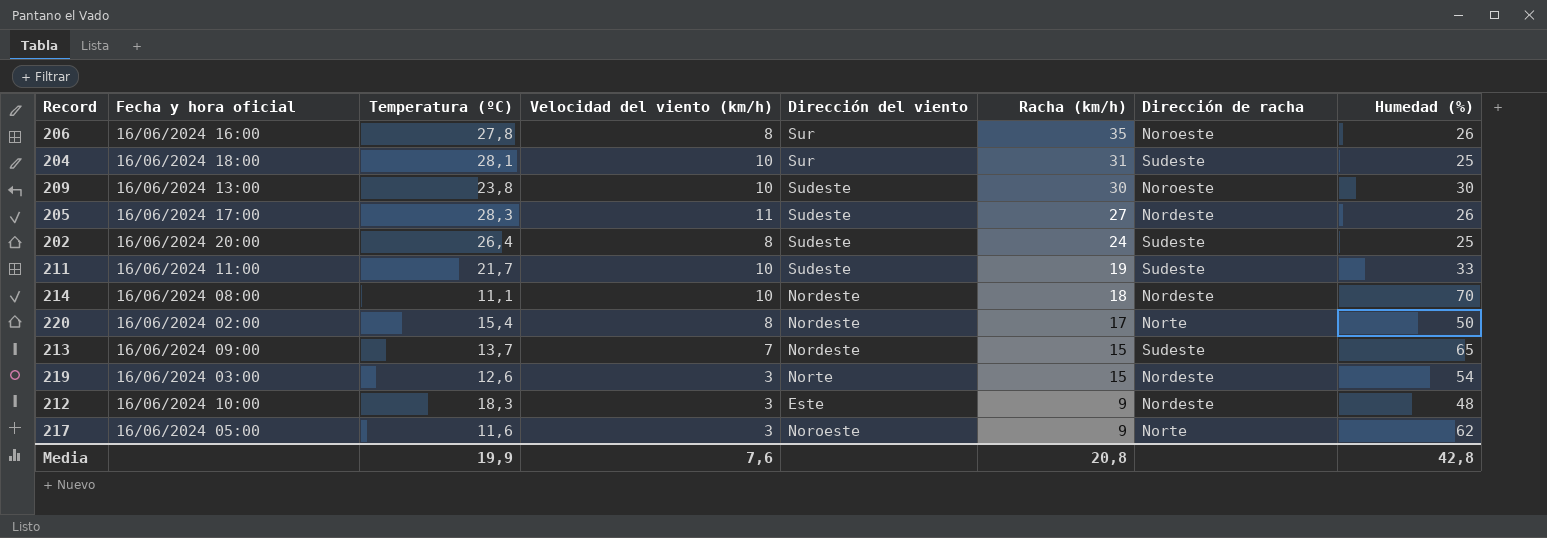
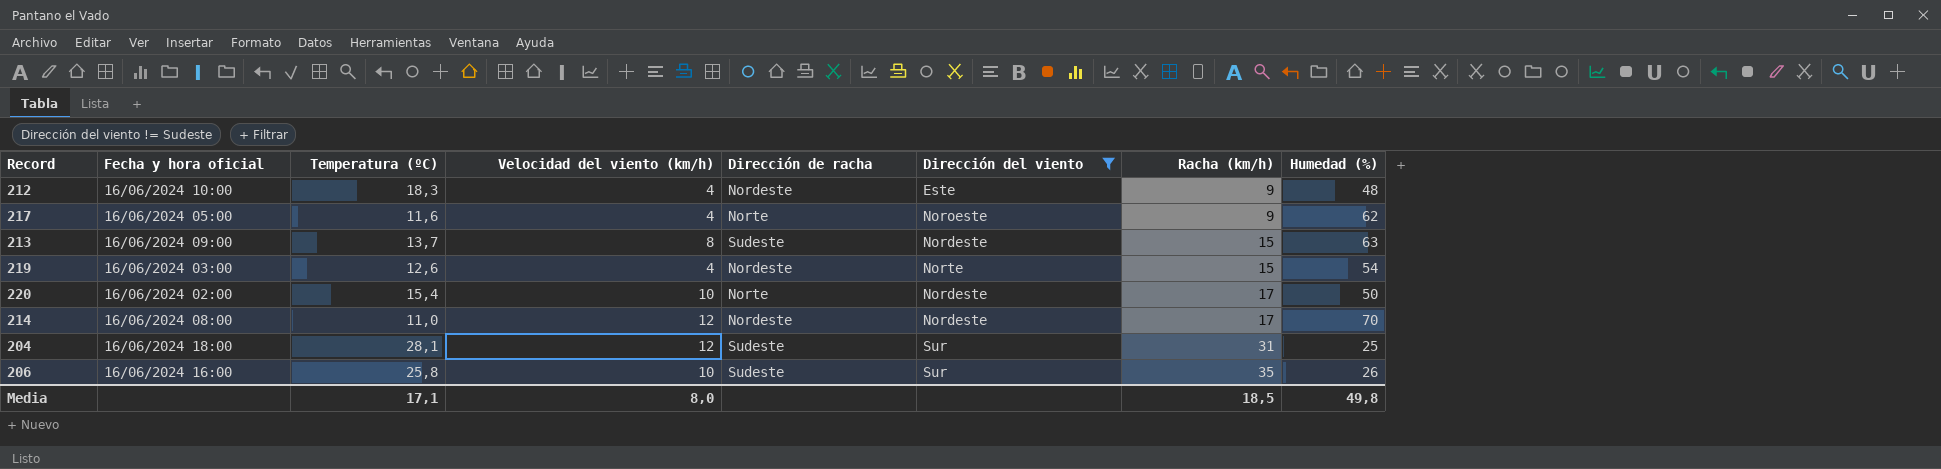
filter: none -> Dirección del viento != Sudeste
row order: Racha (km/h) descending -> Racha (km/h) ascending
column Dirección de racha | position: 7 -> 5
212 | Velocidad del viento (km/h): 3 -> 4
217 | Velocidad del viento (km/h): 3 -> 4
213 | Velocidad del viento (km/h): 7 -> 8
213 | Humedad (%): 65 -> 63
219 | Velocidad del viento (km/h): 3 -> 4
220 | Velocidad del viento (km/h): 8 -> 10
214 | Temperatura (ºC): 11,1 -> 11,0
214 | Velocidad del viento (km/h): 10 -> 12
214 | Racha (km/h): 18 -> 17
204 | Velocidad del viento (km/h): 10 -> 12
206 | Temperatura (ºC): 27,8 -> 25,8
206 | Velocidad del viento (km/h): 8 -> 10
206 | Dirección de racha: Noroeste -> Sudeste
Media | Temperatura (ºC): 19,9 -> 17,1
Media | Velocidad del viento (km/h): 7,6 -> 8,0
Media | Racha (km/h): 20,8 -> 18,5
Media | Humedad (%): 42,8 -> 49,8

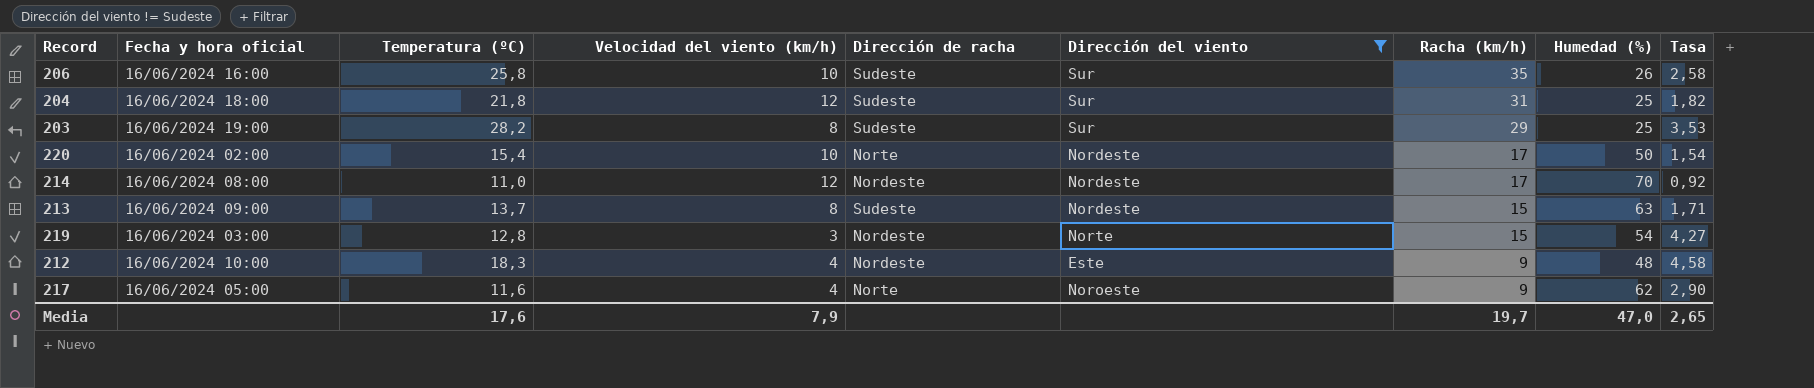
row order: Racha (km/h) ascending -> Racha (km/h) descending
column Tasa | formula: none -> [Temperatura (ºC)] / [Velocidad del viento (km/h)]
204 | Temperatura (ºC): 28,1 -> 21,8
row 203: none -> 16/06/2024 19:00 | 28,2 | 8 | Sudeste | Sur | 29 | 25 | 3,53
219 | Temperatura (ºC): 12,6 -> 12,8
219 | Velocidad del viento (km/h): 4 -> 3
Media | Temperatura (ºC): 17,1 -> 17,6
Media | Velocidad del viento (km/h): 8,0 -> 7,9
Media | Racha (km/h): 18,5 -> 19,7
Media | Humedad (%): 49,8 -> 47,0

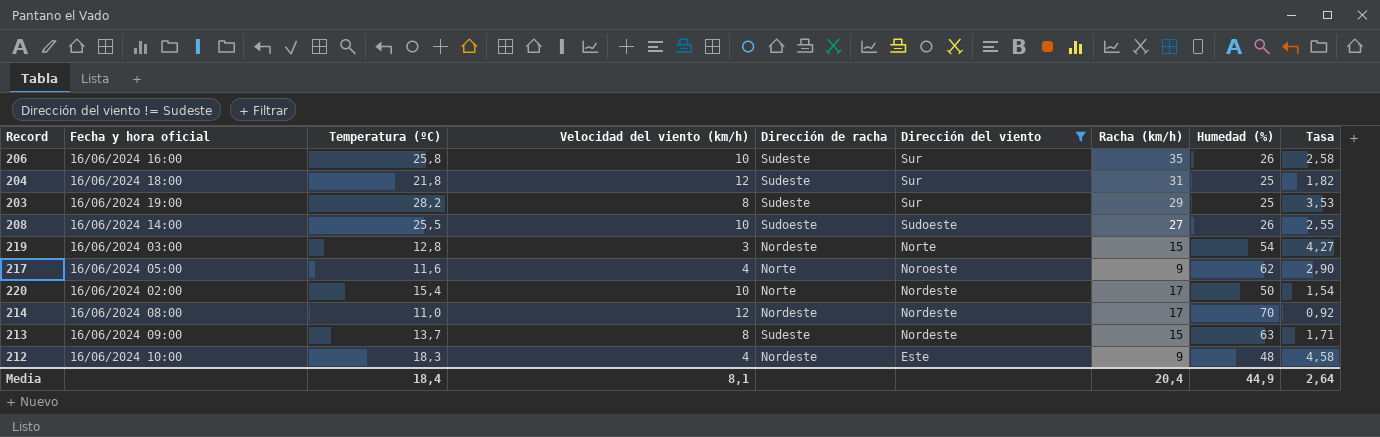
row order: Racha (km/h) descending -> Dirección del viento descending
row 208: none -> 16/06/2024 14:00 | 25,5 | 10 | Sudoeste | Sudoeste | 27 | 26 | 2,55
Media | Temperatura (ºC): 17,6 -> 18,4
Media | Velocidad del viento (km/h): 7,9 -> 8,1
Media | Racha (km/h): 19,7 -> 20,4
Media | Humedad (%): 47,0 -> 44,9
Media | Tasa: 2,65 -> 2,64

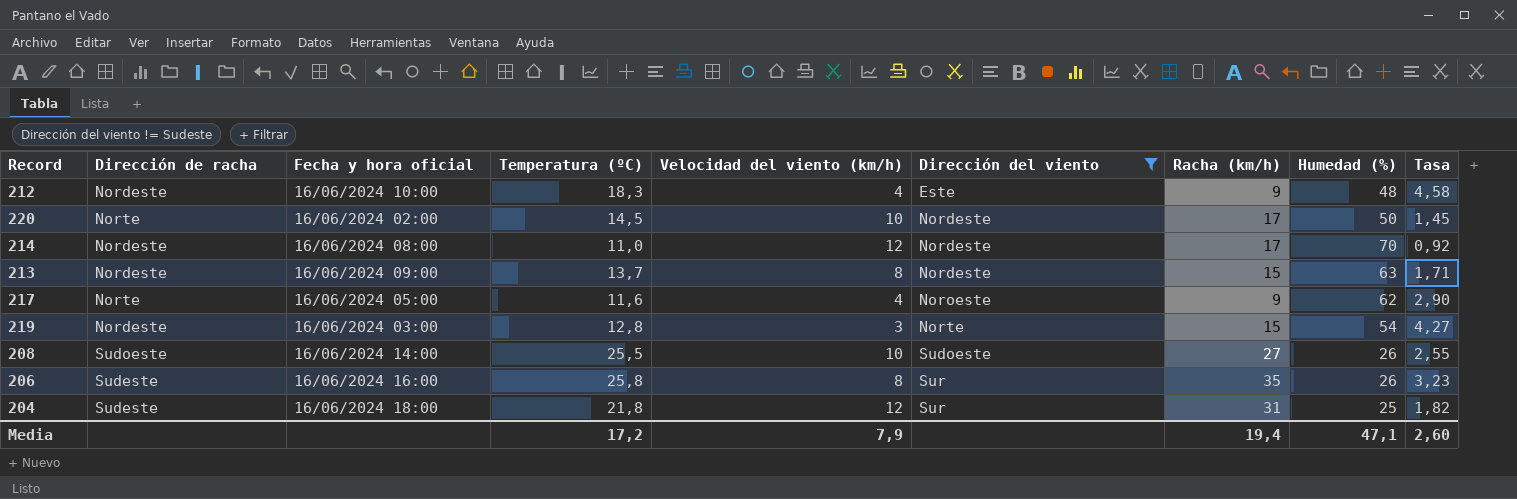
row order: Dirección del viento descending -> Dirección del viento ascending
column Dirección de racha | position: 5 -> 2
row 203: 16/06/2024 19:00 | 28,2 | 8 | Sudeste | Sur | 29 | 25 | 3,53 -> none
220 | Temperatura (ºC): 15,4 -> 14,5
220 | Tasa: 1,54 -> 1,45
213 | Dirección de racha: Sudeste -> Nordeste
206 | Velocidad del viento (km/h): 10 -> 8
206 | Tasa: 2,58 -> 3,23
Media | Temperatura (ºC): 18,4 -> 17,2
Media | Velocidad del viento (km/h): 8,1 -> 7,9
Media | Racha (km/h): 20,4 -> 19,4
Media | Humedad (%): 44,9 -> 47,1
Media | Tasa: 2,64 -> 2,60

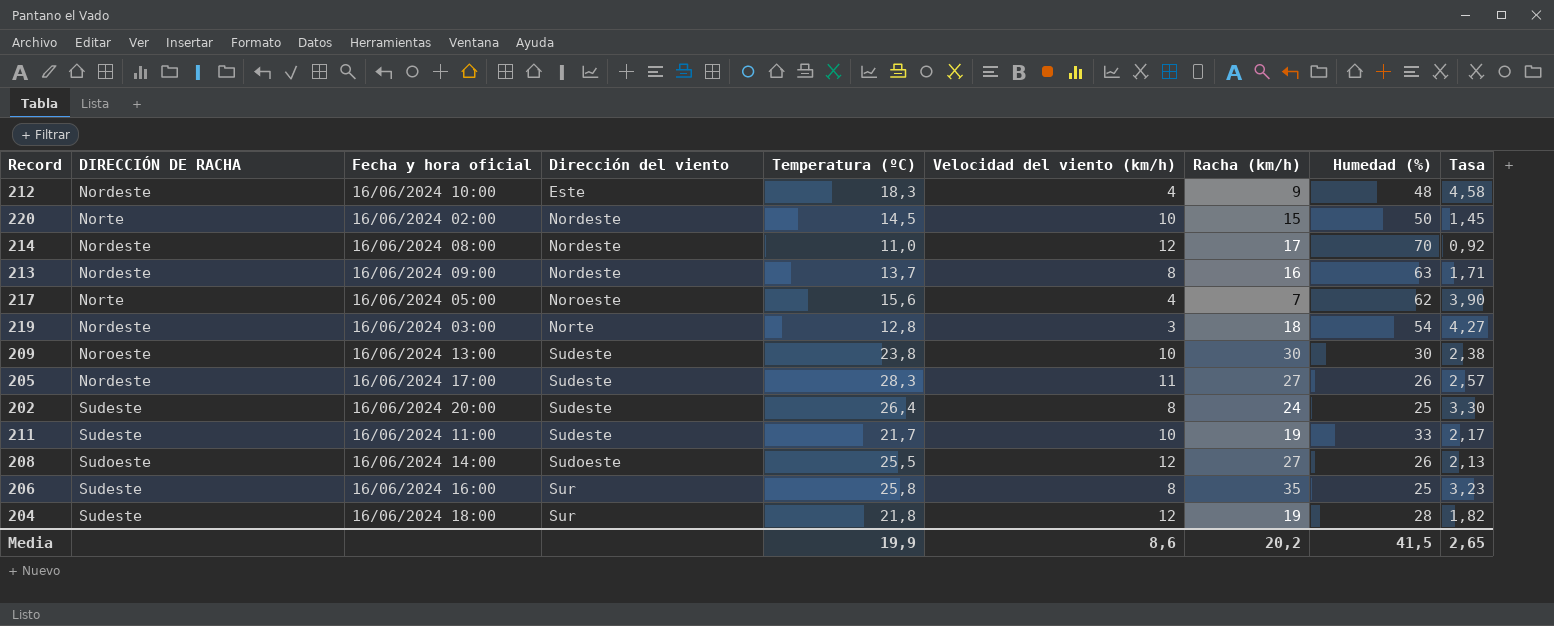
filter: Dirección del viento != Sudeste -> none
column name: Dirección de racha -> DIRECCIÓN DE RACHA
column Dirección del viento | position: 6 -> 4
220 | Racha (km/h): 17 -> 15
213 | Racha (km/h): 15 -> 16
217 | Temperatura (ºC): 11,6 -> 15,6
217 | Racha (km/h): 9 -> 7
217 | Tasa: 2,90 -> 3,90
219 | Racha (km/h): 15 -> 18
208 | Velocidad del viento (km/h): 10 -> 12
208 | Tasa: 2,55 -> 2,13
206 | Humedad (%): 26 -> 25
204 | Racha (km/h): 31 -> 19
204 | Humedad (%): 25 -> 28
Media | Temperatura (ºC): 17,2 -> 19,9
Media | Velocidad del viento (km/h): 7,9 -> 8,6
Media | Racha (km/h): 19,4 -> 20,2
Media | Humedad (%): 47,1 -> 41,5
Media | Tasa: 2,60 -> 2,65

